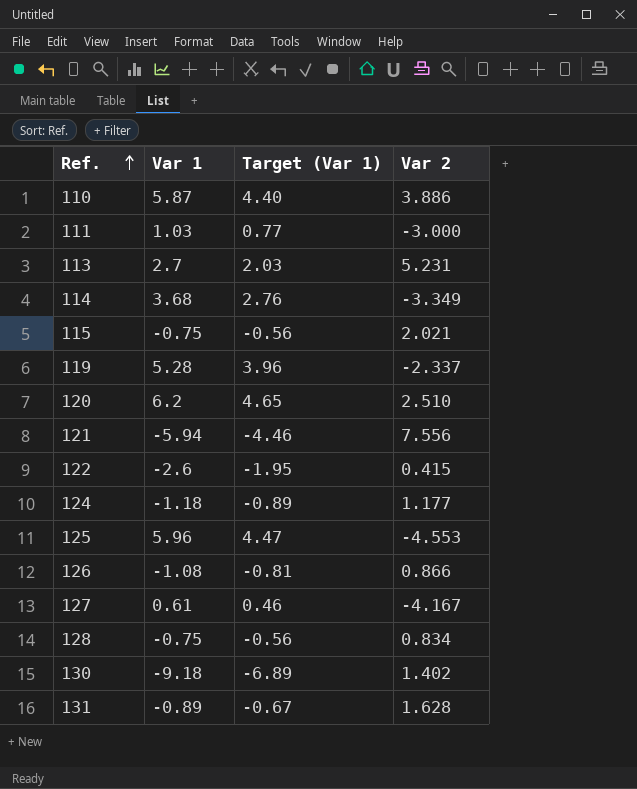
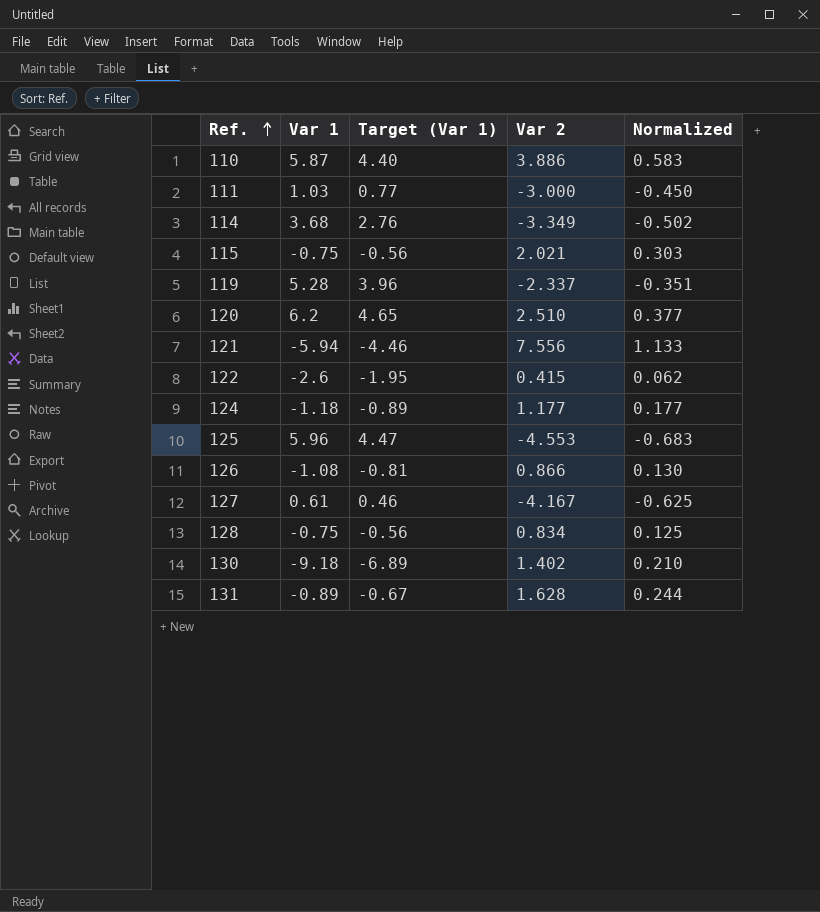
column Normalized | formula: none -> [Var 2] * 0.15
row 113: 2.7 | 2.03 | 5.231 -> none

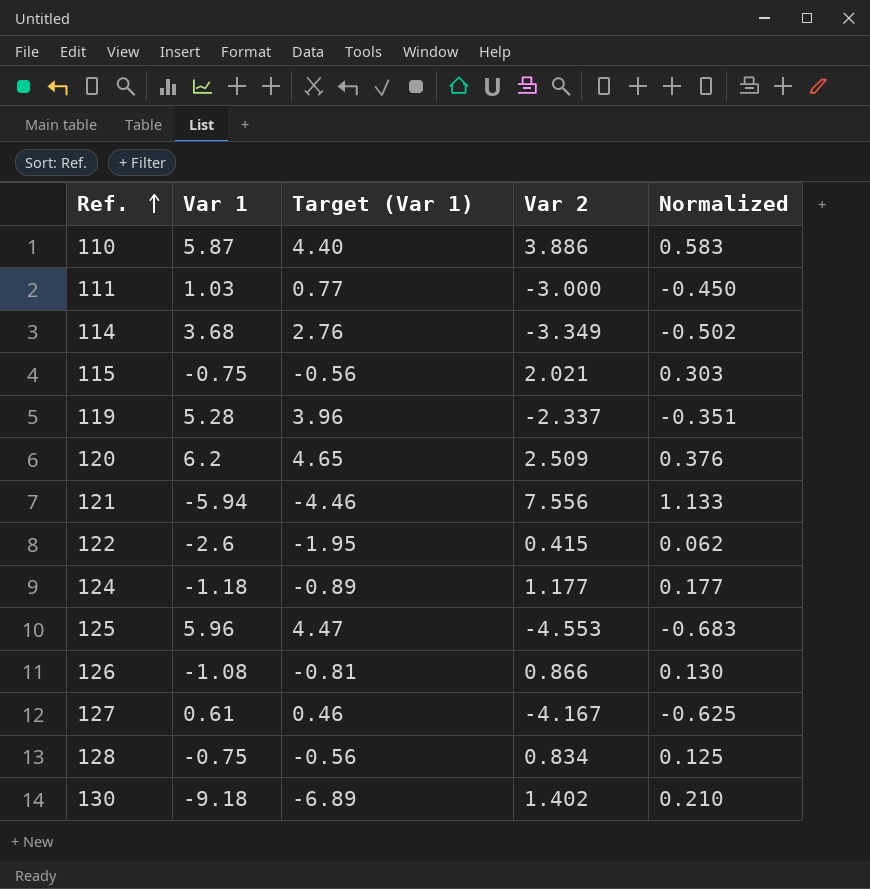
row 131: -0.89 | -0.67 | 1.628 | 0.244 -> none
120 | Var 2: 2.510 -> 2.509
120 | Normalized: 0.377 -> 0.376

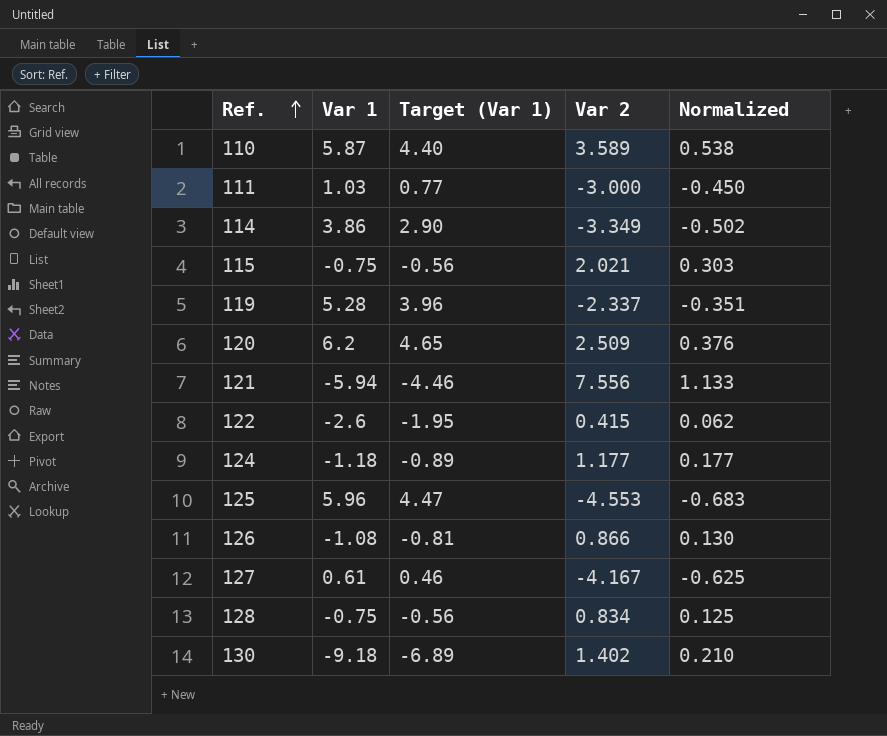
110 | Var 2: 3.886 -> 3.589
110 | Normalized: 0.583 -> 0.538
114 | Var 1: 3.68 -> 3.86
114 | Target (Var 1): 2.76 -> 2.90

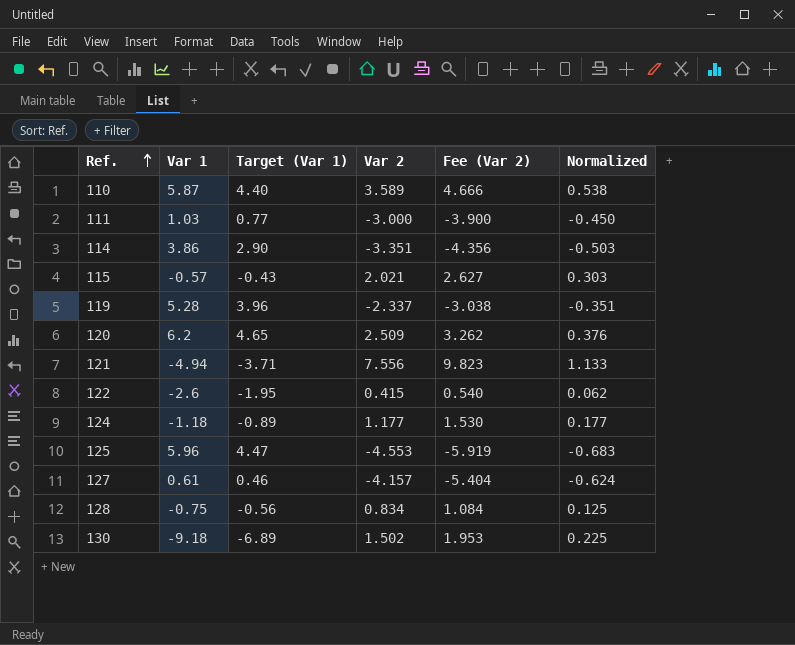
column Fee (Var 2) | formula: none -> [Var 2] * 1.3
row 126: -1.08 | -0.81 | 0.866 | 0.130 -> none
114 | Var 2: -3.349 -> -3.351
114 | Normalized: -0.502 -> -0.503
115 | Var 1: -0.75 -> -0.57
115 | Target (Var 1): -0.56 -> -0.43
121 | Var 1: -5.94 -> -4.94
121 | Target (Var 1): -4.46 -> -3.71
127 | Var 2: -4.167 -> -4.157
127 | Normalized: -0.625 -> -0.624
130 | Var 2: 1.402 -> 1.502
130 | Normalized: 0.210 -> 0.225

